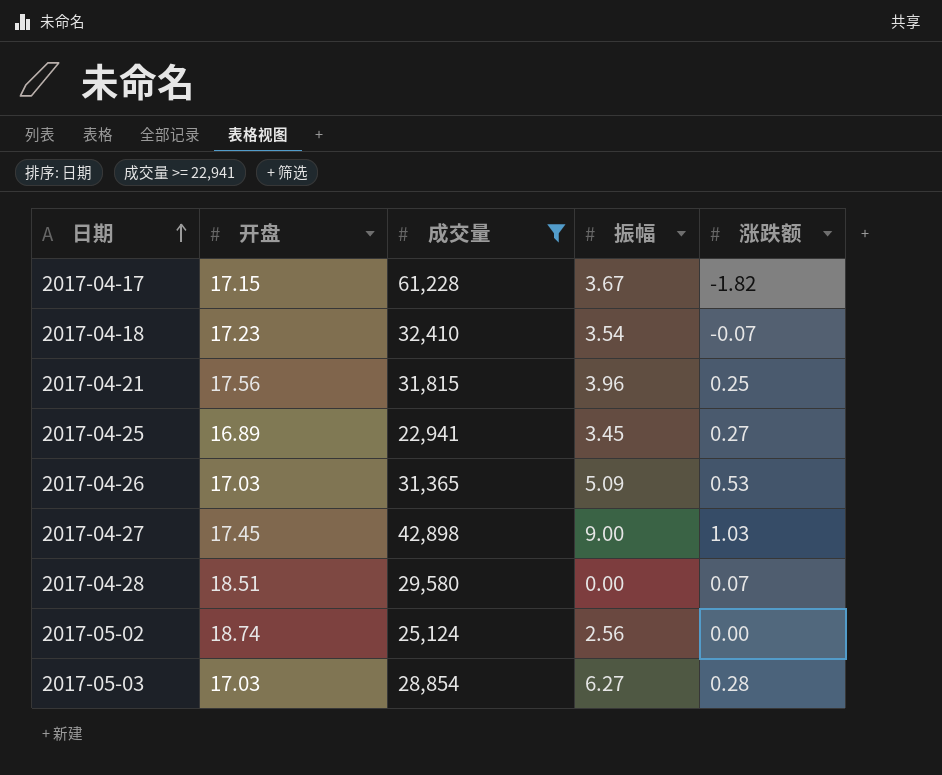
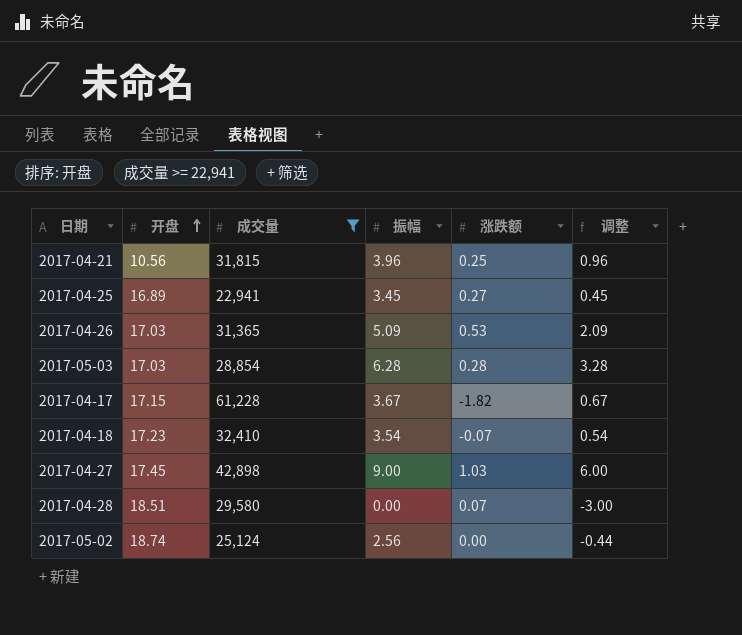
row order: 日期 ascending -> 开盘 ascending
column 调整 | formula: none -> [振幅] - 3
2017-04-21 | 开盘: 17.56 -> 10.56
2017-05-03 | 振幅: 6.27 -> 6.28

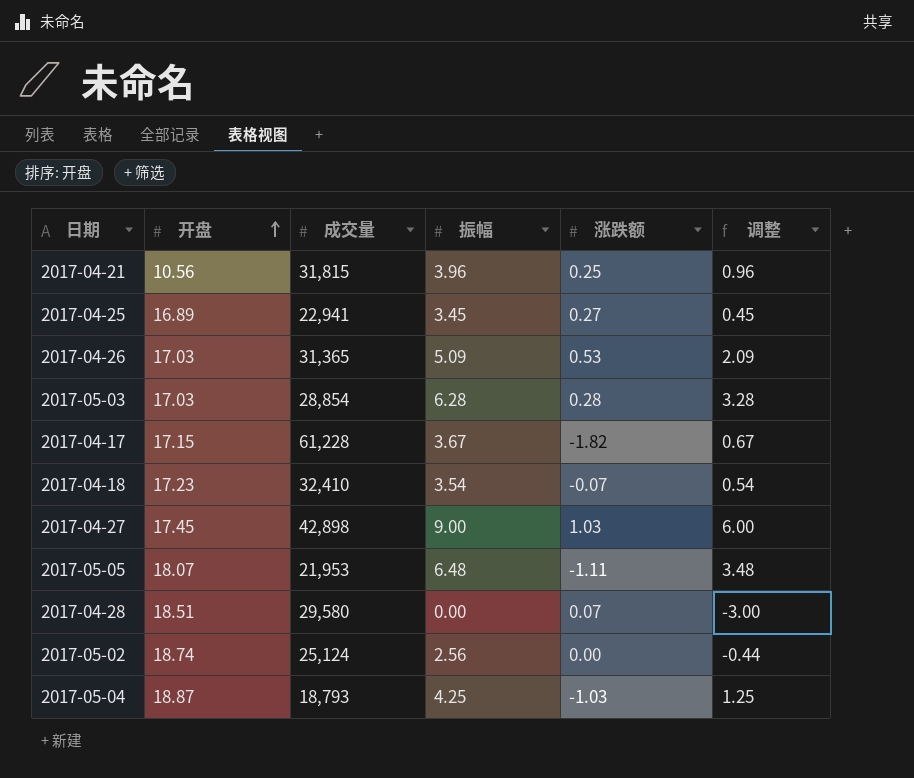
filter: 成交量 >= 22,941 -> none

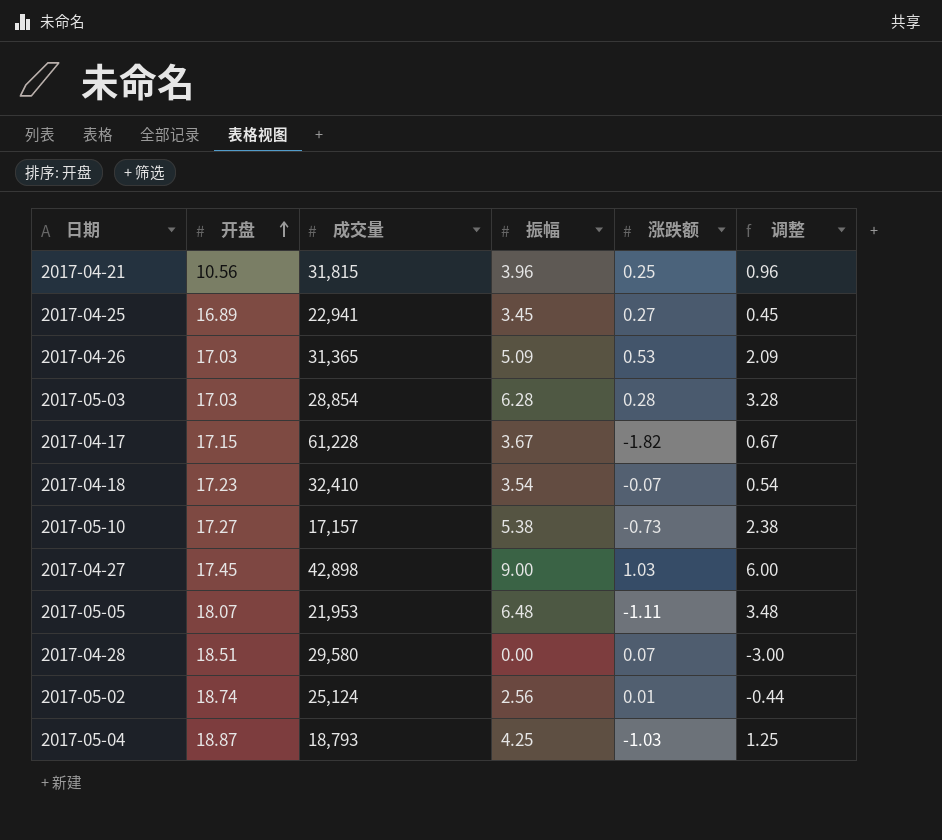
row 2017-05-10: none -> 17.27 | 17,157 | 5.38 | -0.73 | 2.38
2017-05-02 | 涨跌额: 0.00 -> 0.01

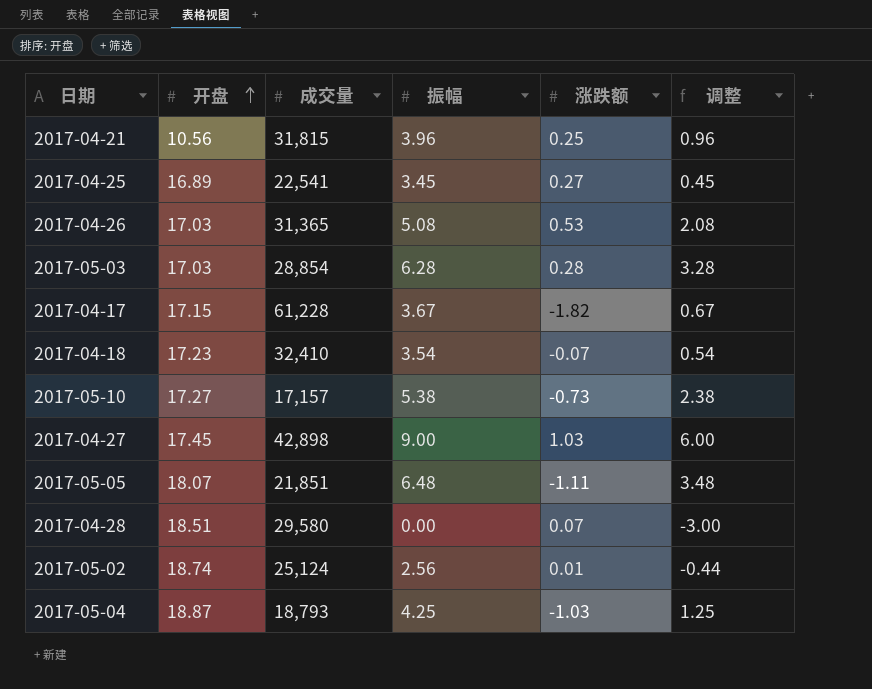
2017-04-25 | 成交量: 22,941 -> 22,541
2017-04-26 | 振幅: 5.09 -> 5.08
2017-04-26 | 调整: 2.09 -> 2.08
2017-05-05 | 成交量: 21,953 -> 21,851

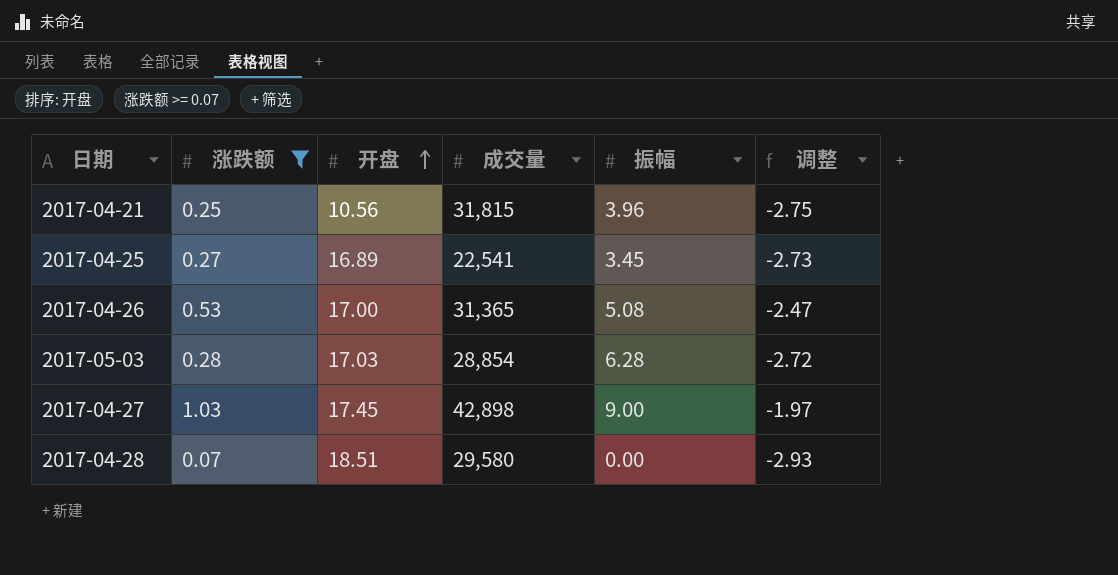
filter: none -> 涨跌额 >= 0.07
column 涨跌额 | position: 5 -> 2
column 调整 | formula: [振幅] - 3 -> [涨跌额] - 3
2017-04-26 | 开盘: 17.03 -> 17.00

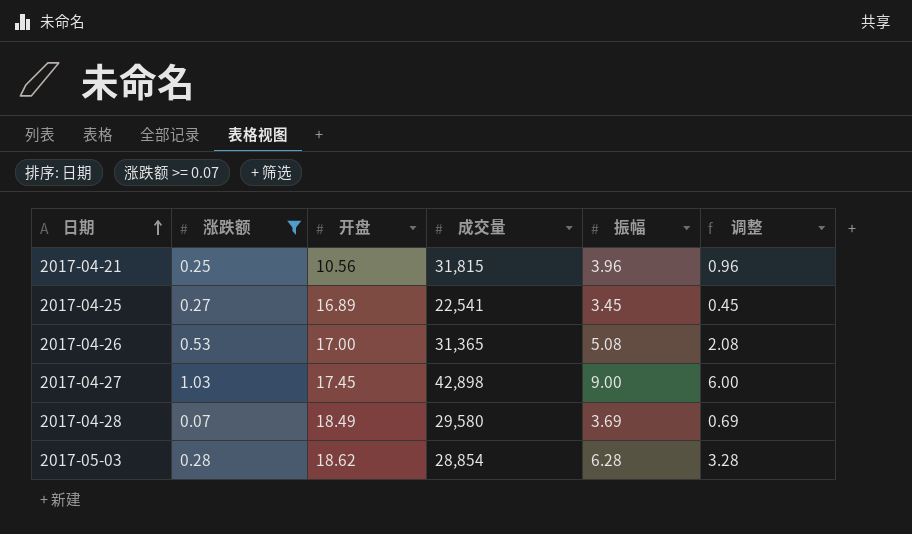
row order: 开盘 ascending -> 日期 ascending
column 调整 | formula: [涨跌额] - 3 -> [振幅] - 3
2017-04-28 | 开盘: 18.51 -> 18.49
2017-04-28 | 振幅: 0.00 -> 3.69
2017-05-03 | 开盘: 17.03 -> 18.62

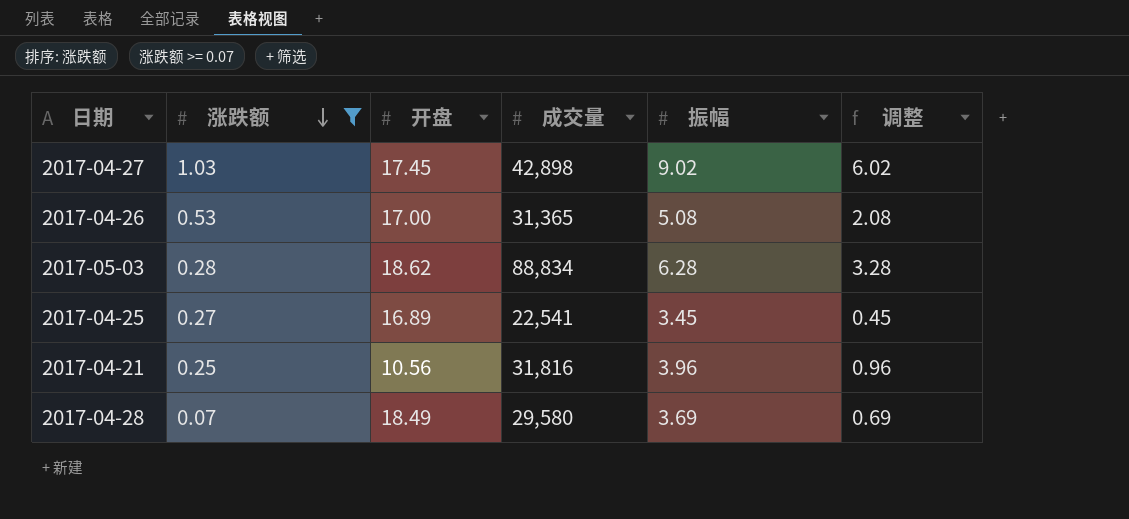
row order: 日期 ascending -> 涨跌额 descending
2017-04-27 | 振幅: 9.00 -> 9.02
2017-04-27 | 调整: 6.00 -> 6.02
2017-05-03 | 成交量: 28,854 -> 88,834
2017-04-21 | 成交量: 31,815 -> 31,816

